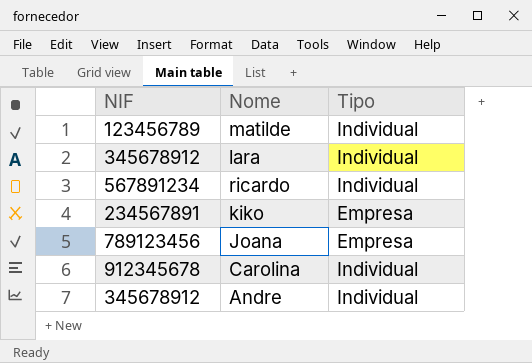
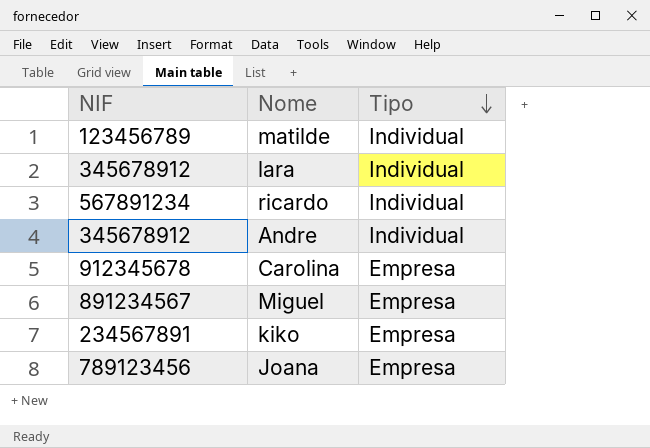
row order: none -> Tipo descending
Carolina | Tipo: Individual -> Empresa
row Miguel: none -> 891234567 | Empresa

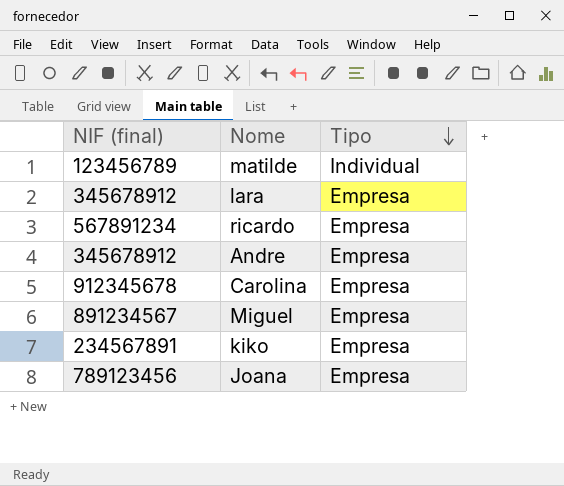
column name: NIF -> NIF (final)
lara | Tipo: Individual -> Empresa
ricardo | Tipo: Individual -> Empresa
Andre | Tipo: Individual -> Empresa

